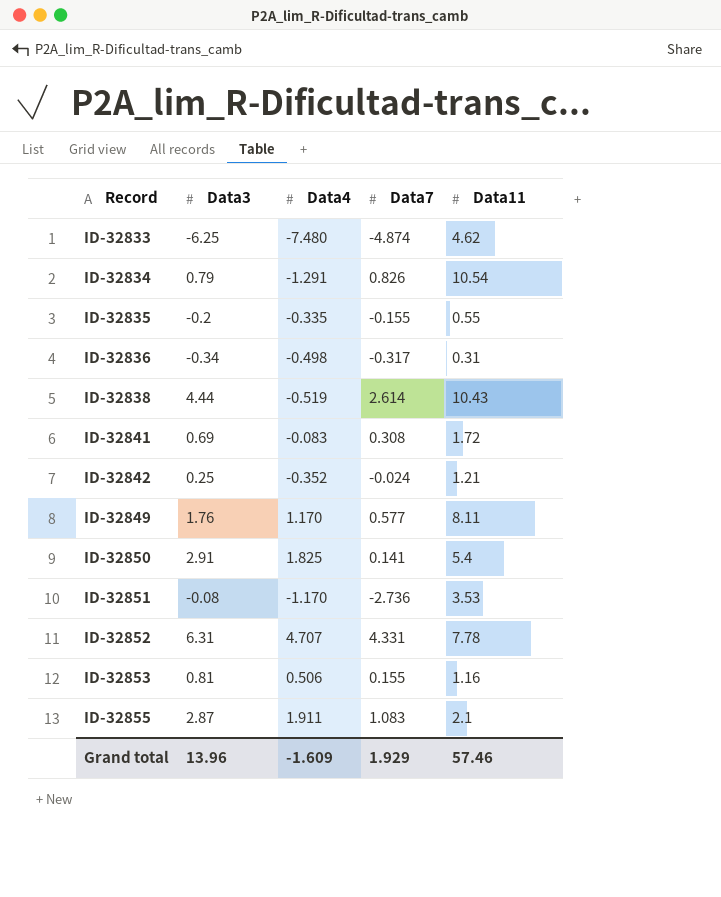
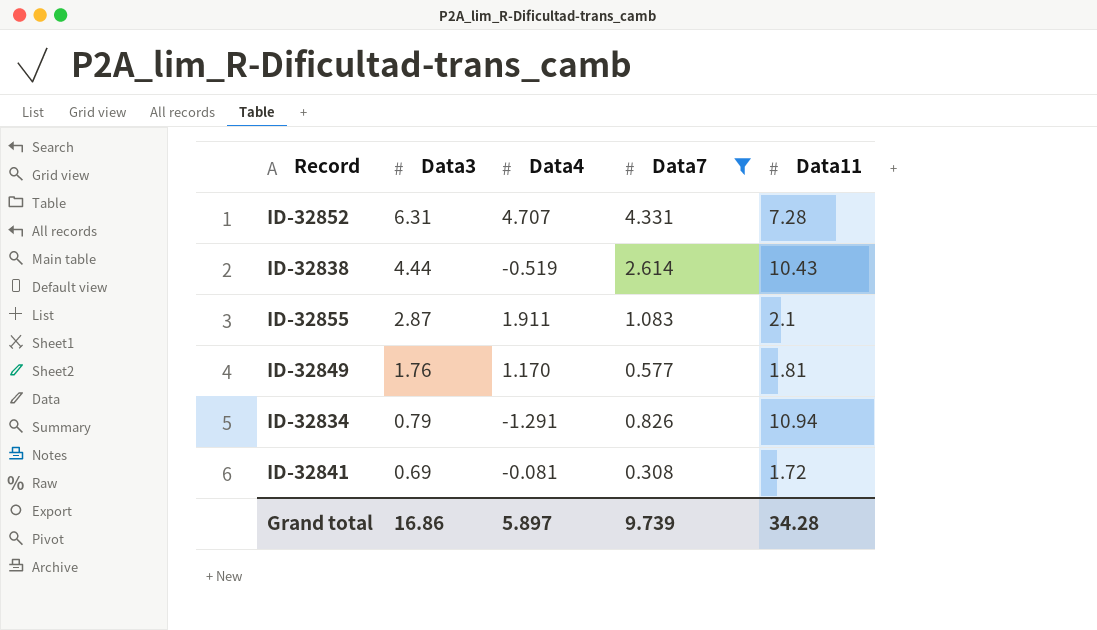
filter: none -> Data7 >= 0.308
row order: Record ascending -> Data3 descending
ID-32852 | Data11: 7.78 -> 7.28
ID-32849 | Data11: 8.11 -> 1.81
ID-32834 | Data11: 10.54 -> 10.94
ID-32841 | Data4: -0.083 -> -0.081
Grand total | Data3: 13.96 -> 16.86
Grand total | Data4: -1.609 -> 5.897
Grand total | Data7: 1.929 -> 9.739
Grand total | Data11: 57.46 -> 34.28

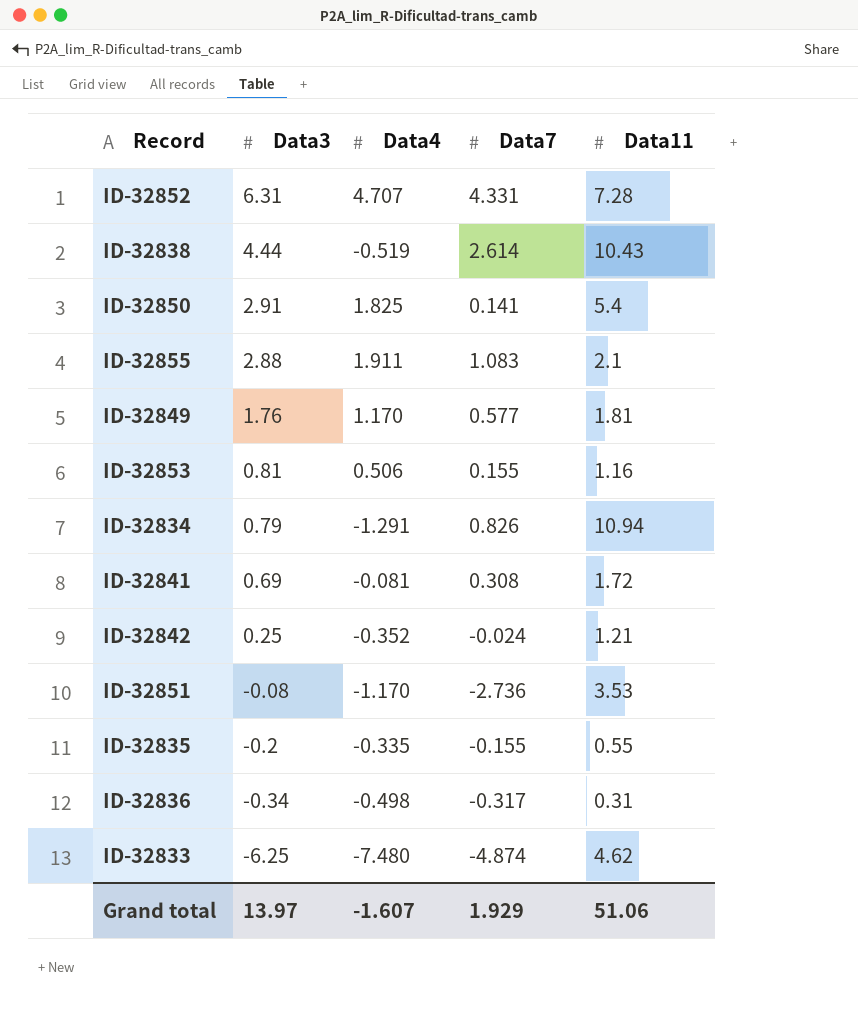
filter: Data7 >= 0.308 -> none
ID-32855 | Data3: 2.87 -> 2.88
Grand total | Data3: 16.86 -> 13.97
Grand total | Data4: 5.897 -> -1.607
Grand total | Data7: 9.739 -> 1.929
Grand total | Data11: 34.28 -> 51.06

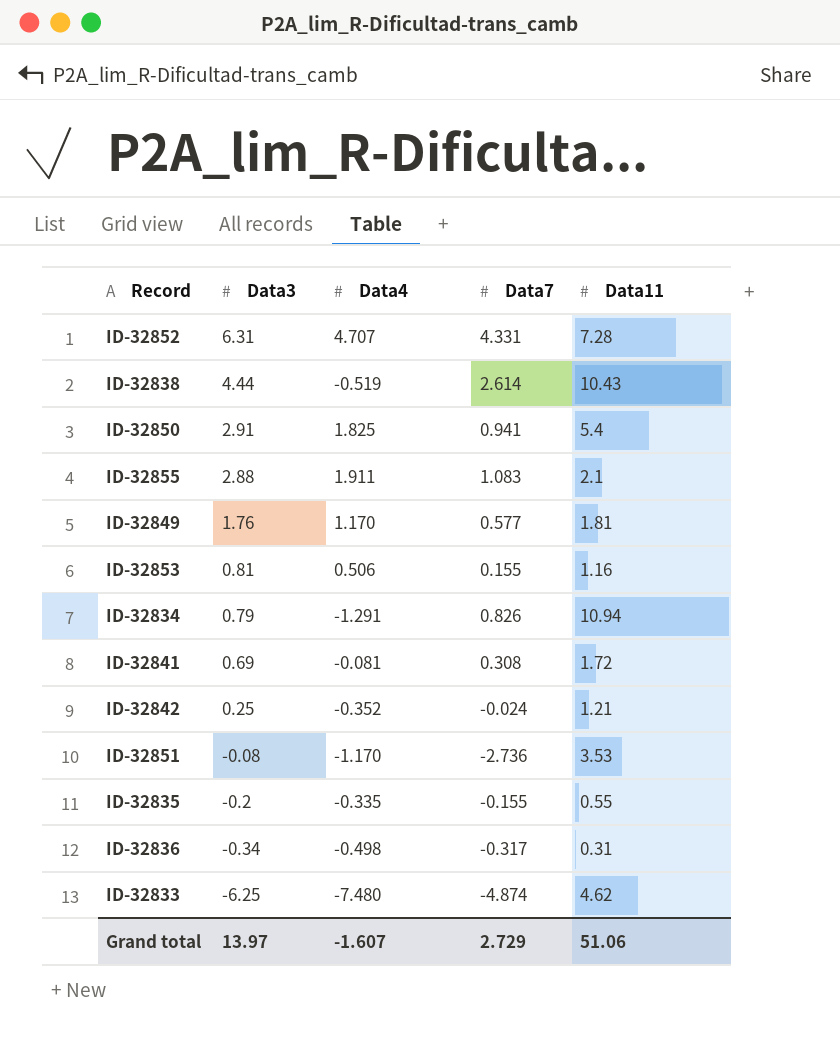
ID-32850 | Data7: 0.141 -> 0.941
Grand total | Data7: 1.929 -> 2.729

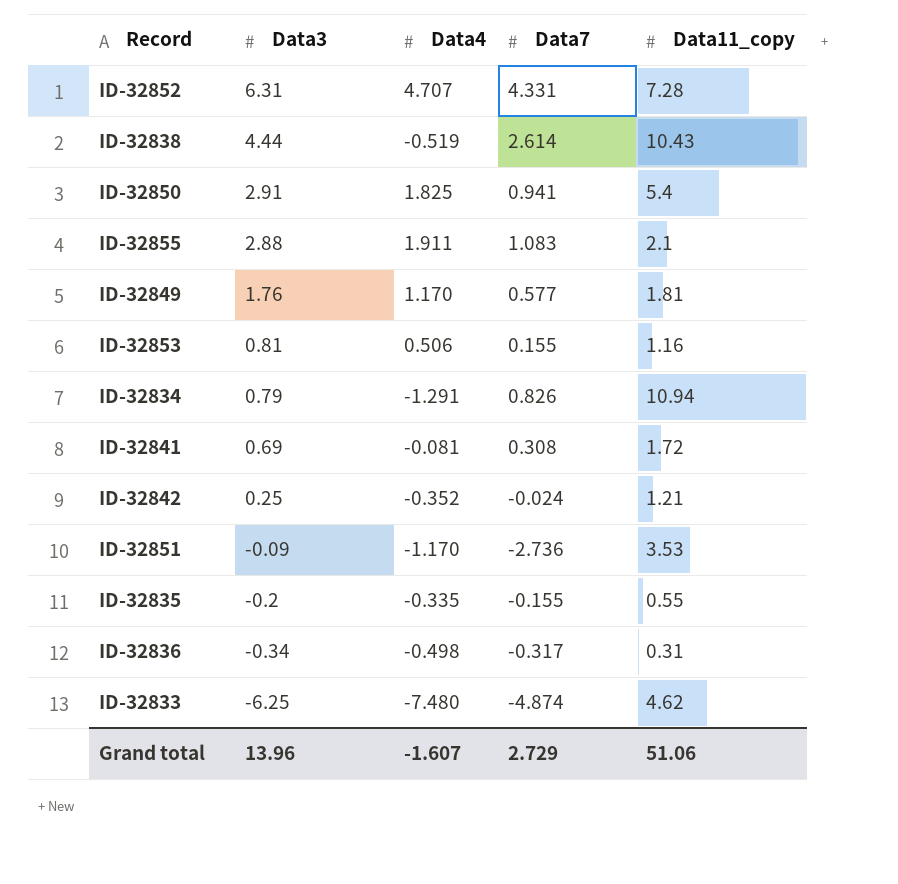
column name: Data11 -> Data11_copy
ID-32851 | Data3: -0.08 -> -0.09
Grand total | Data3: 13.97 -> 13.96

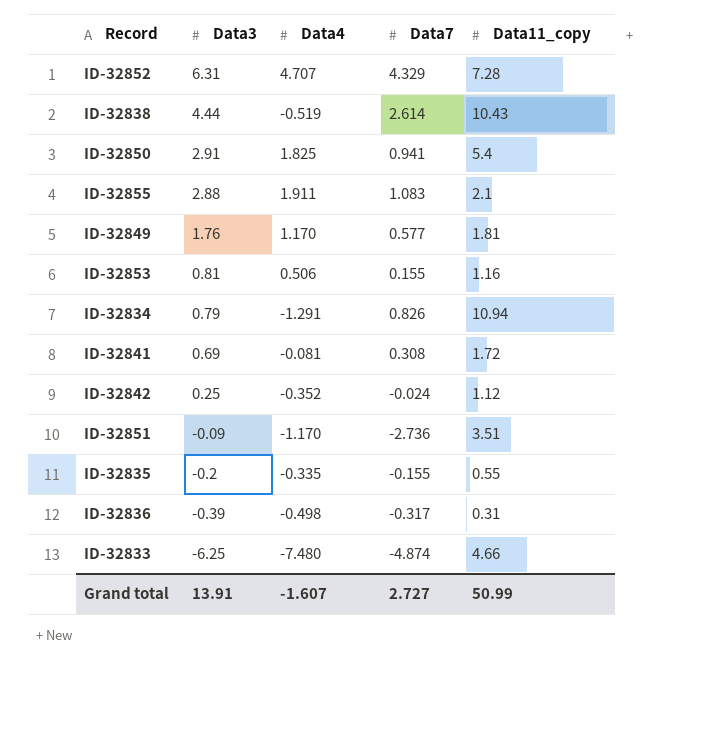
ID-32852 | Data7: 4.331 -> 4.329
ID-32842 | Data11_copy: 1.21 -> 1.12
ID-32851 | Data11_copy: 3.53 -> 3.51
ID-32836 | Data3: -0.34 -> -0.39
ID-32833 | Data11_copy: 4.62 -> 4.66
Grand total | Data3: 13.96 -> 13.91
Grand total | Data7: 2.729 -> 2.727
Grand total | Data11_copy: 51.06 -> 50.99

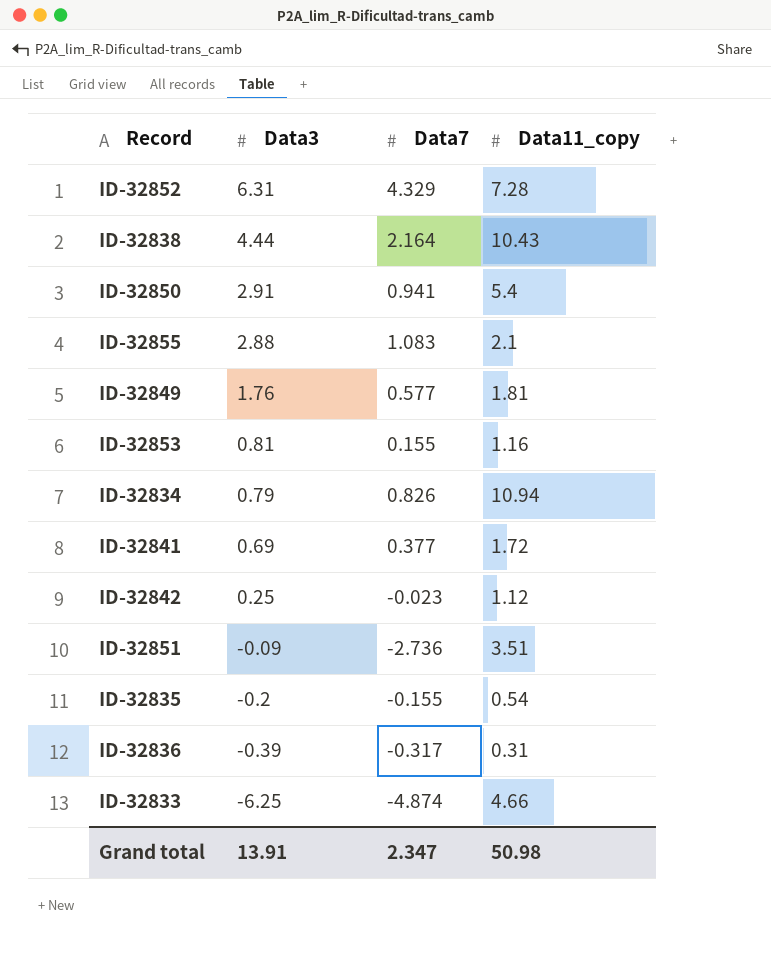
column Data4 | position: 3 -> none
ID-32838 | Data7: 2.614 -> 2.164
ID-32841 | Data7: 0.308 -> 0.377
ID-32842 | Data7: -0.024 -> -0.023
ID-32835 | Data11_copy: 0.55 -> 0.54
Grand total | Data7: 2.727 -> 2.347
Grand total | Data11_copy: 50.99 -> 50.98

